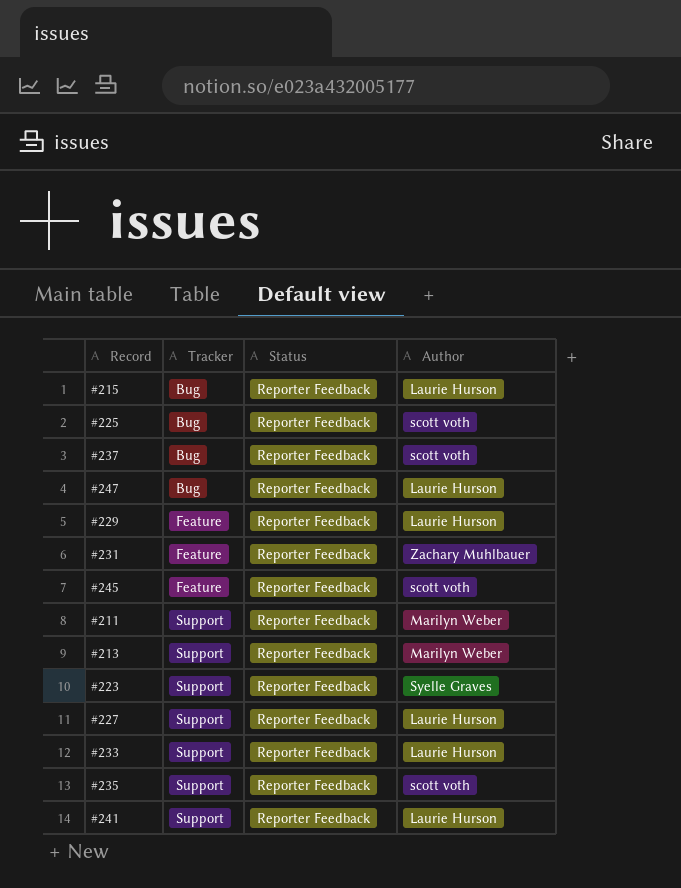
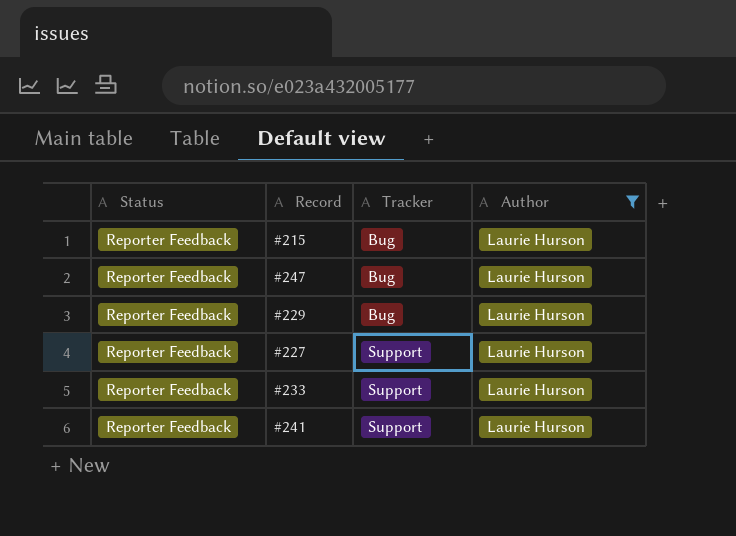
filter: none -> Author = Laurie Hurson
column Status | position: 3 -> 1
#229 | Tracker: Feature -> Bug

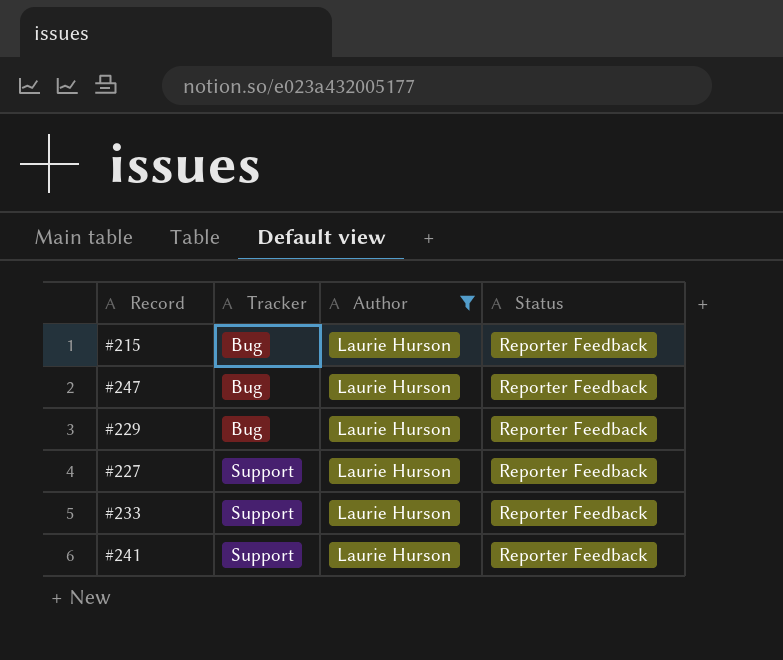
column Status | position: 1 -> 4

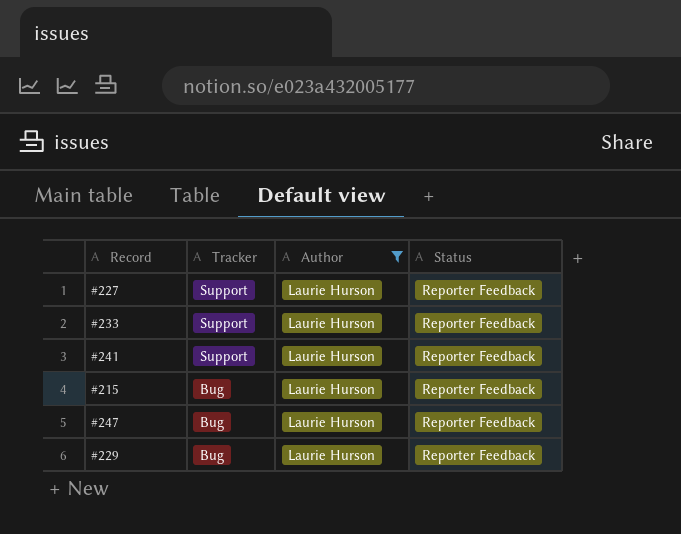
row order: Tracker ascending -> Tracker descending

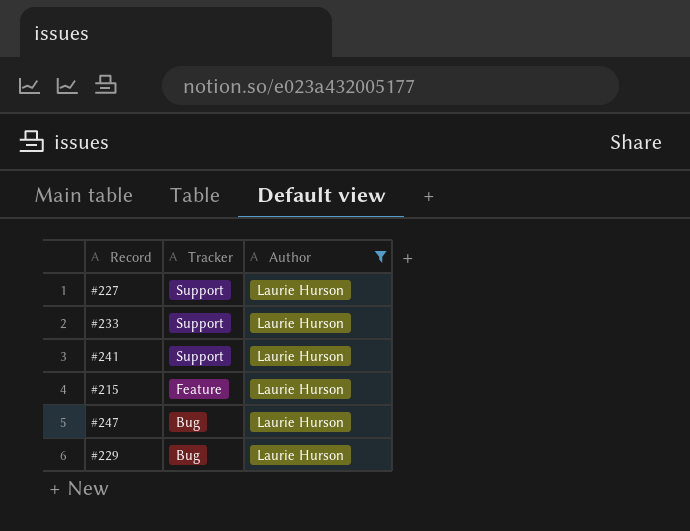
column Status | position: 4 -> none
#215 | Tracker: Bug -> Feature

